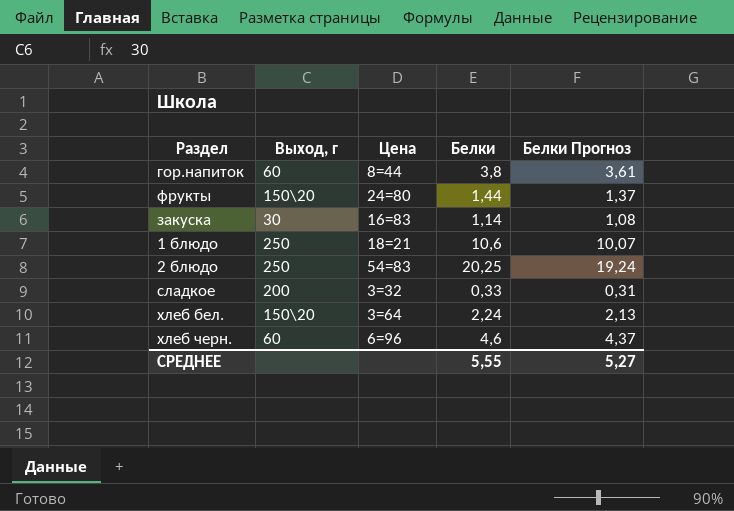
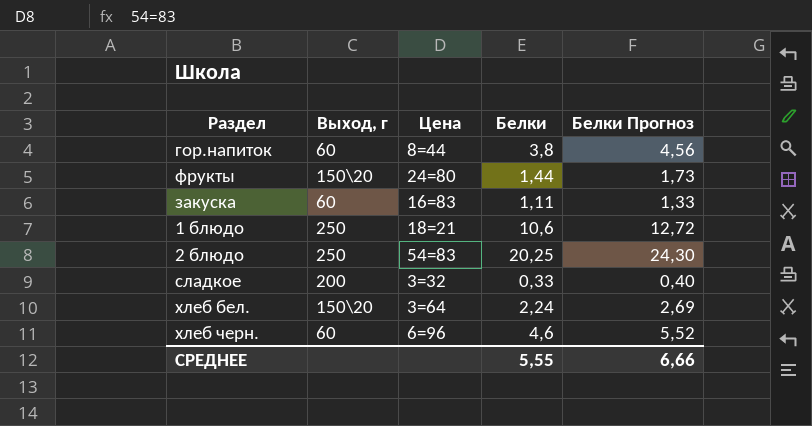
column Белки Прогноз | formula: [Белки] * 0,95 -> [Белки] * 1,2
закуска | Выход, г: 30 -> 60
закуска | Белки: 1,14 -> 1,11
СРЕДНЕЕ | Белки Прогноз: 5,27 -> 6,66

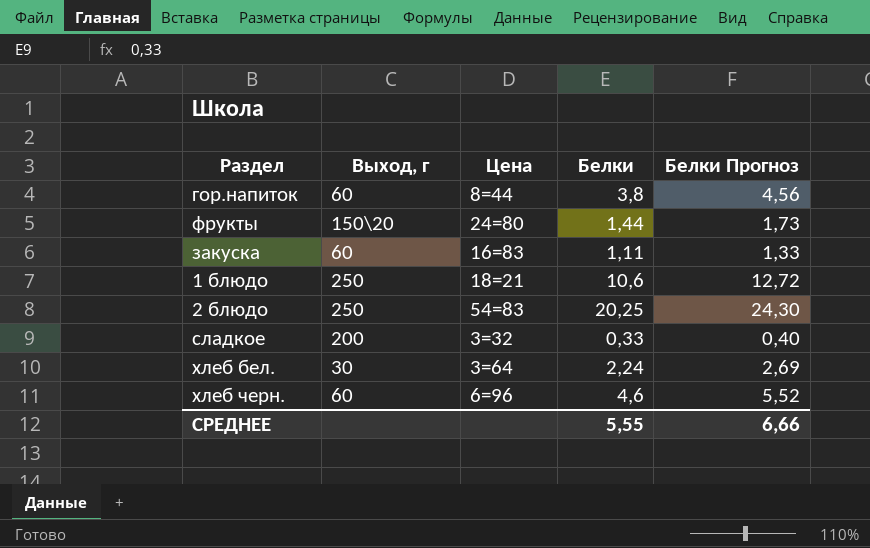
хлеб бел. | Выход, г: 150\20 -> 30

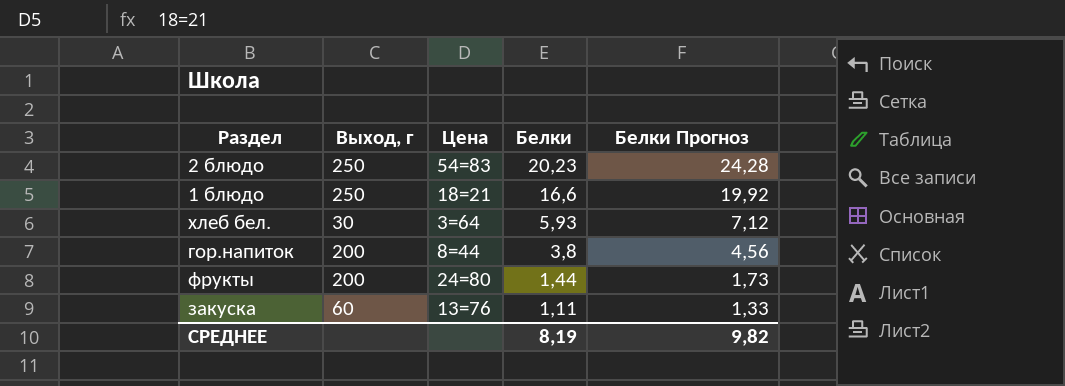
row order: none -> Белки descending
row сладкое: 200 | 3=32 | 0,33 | 0,40 -> none
row хлеб черн.: 60 | 6=96 | 4,6 | 5,52 -> none
2 блюдо | Белки: 20,25 -> 20,23
2 блюдо | Белки Прогноз: 24,30 -> 24,28
1 блюдо | Белки: 10,6 -> 16,6
1 блюдо | Белки Прогноз: 12,72 -> 19,92
хлеб бел. | Белки: 2,24 -> 5,93
хлеб бел. | Белки Прогноз: 2,69 -> 7,12
гор.напиток | Выход, г: 60 -> 200
фрукты | Выход, г: 150\20 -> 200
закуска | Цена: 16=83 -> 13=76
СРЕДНЕЕ | Белки: 5,55 -> 8,19
СРЕДНЕЕ | Белки Прогноз: 6,66 -> 9,82

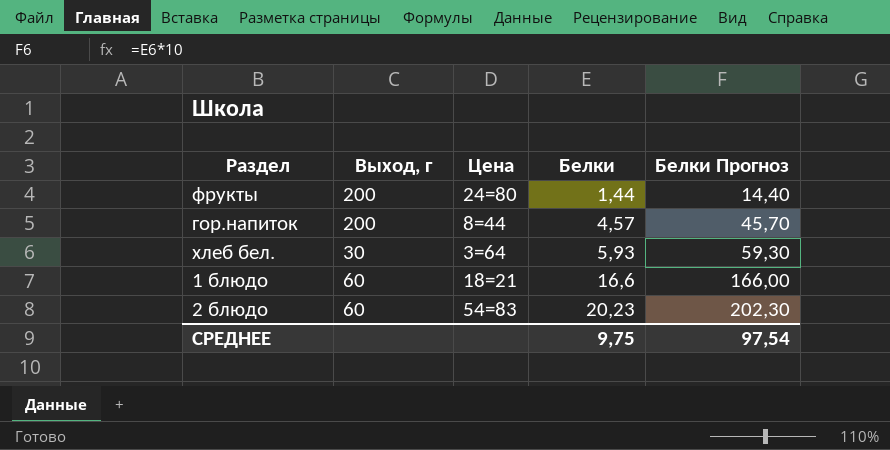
row order: Белки descending -> Белки ascending
column Белки Прогноз | formula: [Белки] * 1,2 -> [Белки] * 10
row закуска: 60 | 13=76 | 1,11 | 1,33 -> none
гор.напиток | Белки: 3,8 -> 4,57
1 блюдо | Выход, г: 250 -> 60
2 блюдо | Выход, г: 250 -> 60
СРЕДНЕЕ | Белки: 8,19 -> 9,75
СРЕДНЕЕ | Белки Прогноз: 9,82 -> 97,54

